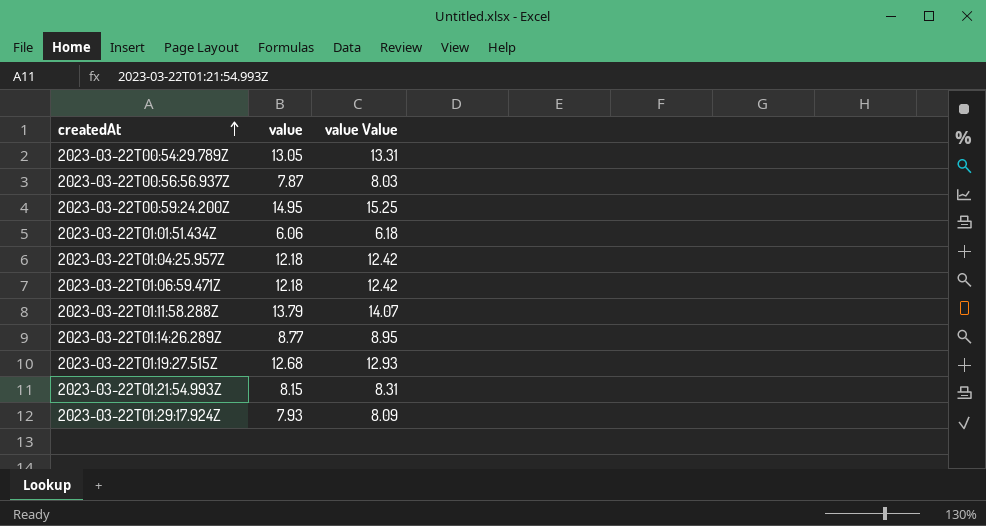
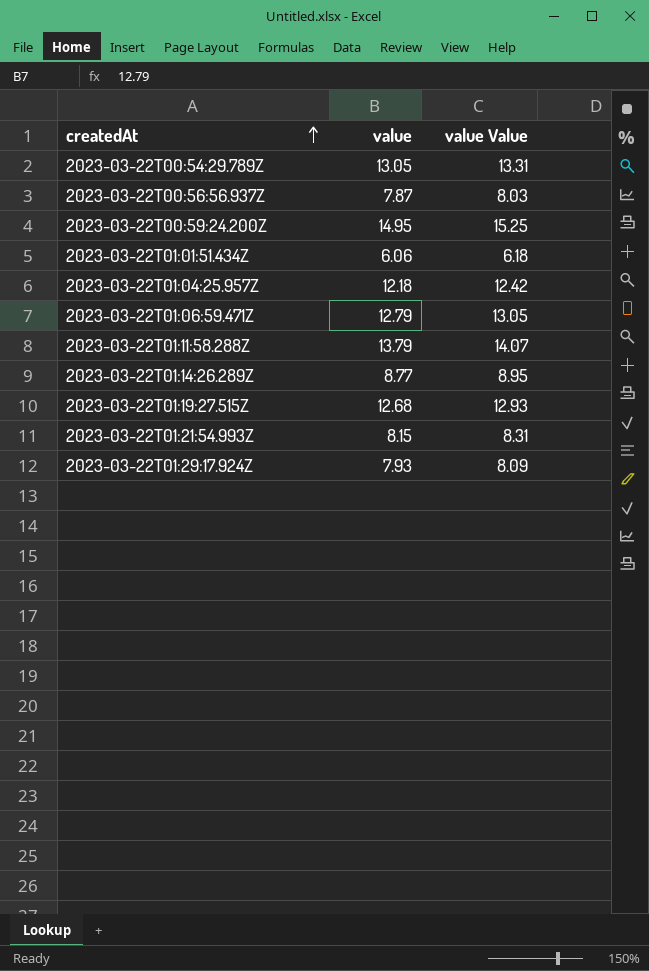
2023-03-22T01:06:59.471Z | value: 12.18 -> 12.79
2023-03-22T01:06:59.471Z | value Value: 12.42 -> 13.05

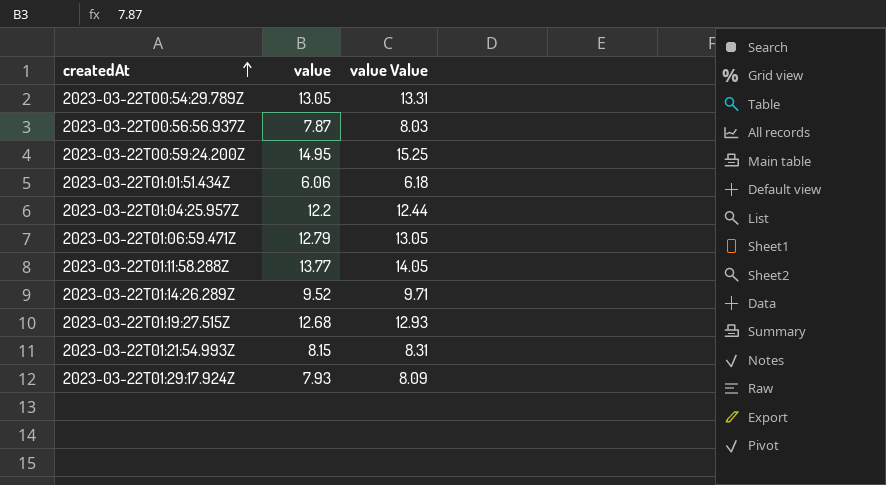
2023-03-22T01:04:25.957Z | value: 12.18 -> 12.2
2023-03-22T01:04:25.957Z | value Value: 12.42 -> 12.44
2023-03-22T01:11:58.288Z | value: 13.79 -> 13.77
2023-03-22T01:11:58.288Z | value Value: 14.07 -> 14.05
2023-03-22T01:14:26.289Z | value: 8.77 -> 9.52
2023-03-22T01:14:26.289Z | value Value: 8.95 -> 9.71

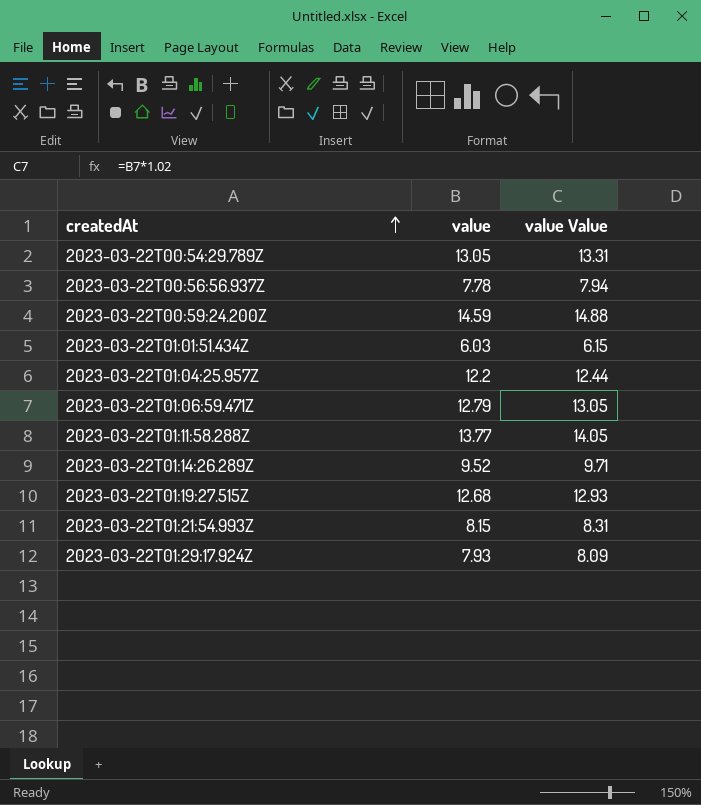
2023-03-22T00:56:56.937Z | value: 7.87 -> 7.78
2023-03-22T00:56:56.937Z | value Value: 8.03 -> 7.94
2023-03-22T00:59:24.200Z | value: 14.95 -> 14.59
2023-03-22T00:59:24.200Z | value Value: 15.25 -> 14.88
2023-03-22T01:01:51.434Z | value: 6.06 -> 6.03
2023-03-22T01:01:51.434Z | value Value: 6.18 -> 6.15

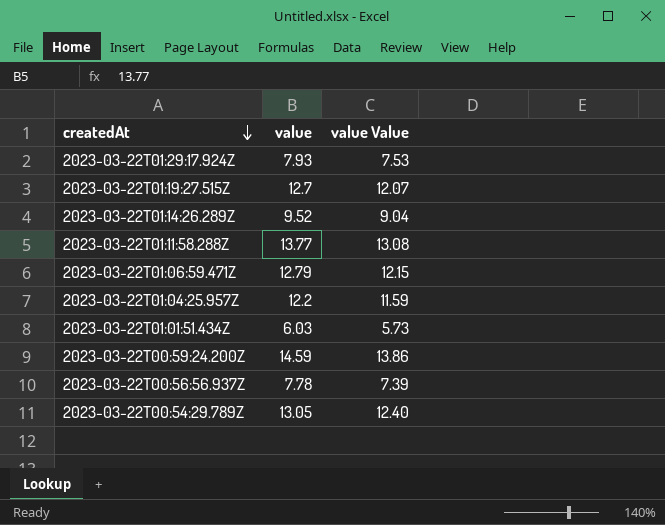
row order: createdAt ascending -> createdAt descending
column value Value | formula: [value] * 1.02 -> [value] * 0.95
row 2023-03-22T01:21:54.993Z: 8.15 | 8.31 -> none
2023-03-22T01:19:27.515Z | value: 12.68 -> 12.7

